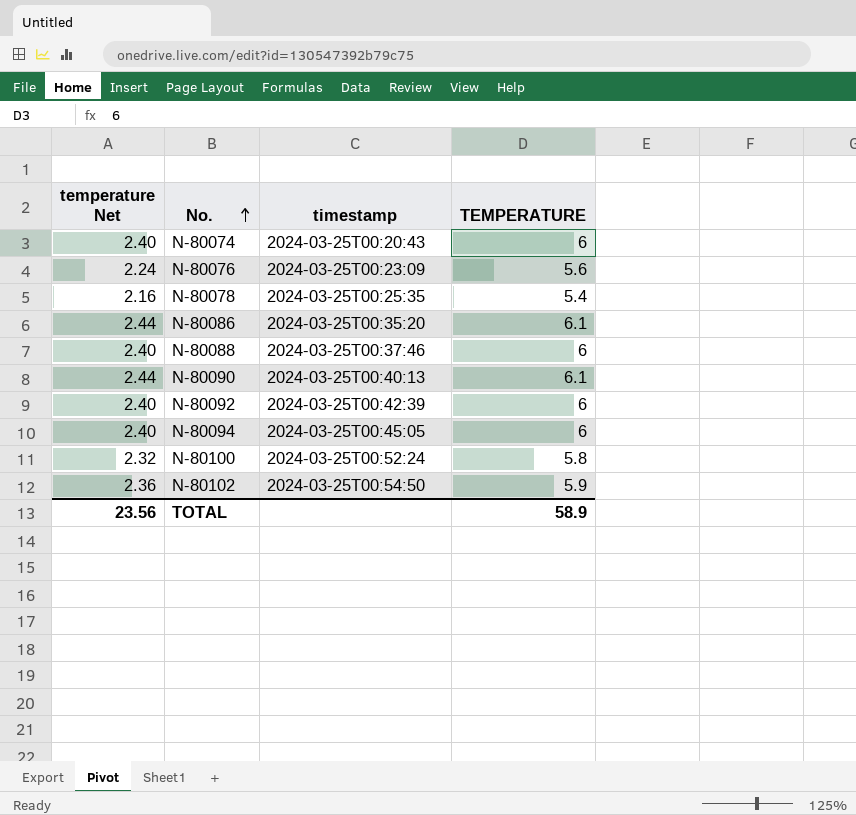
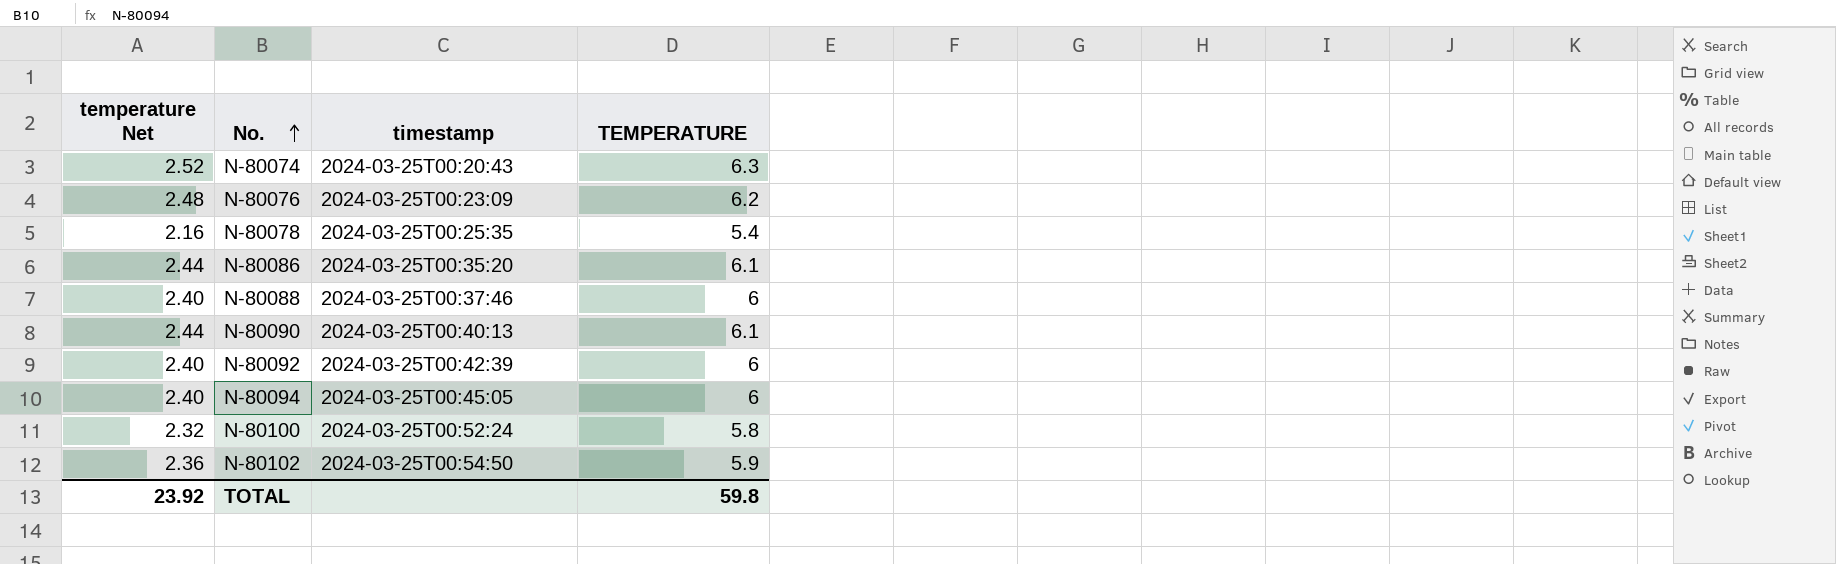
N-80074 | temperature Net: 2.40 -> 2.52
N-80074 | TEMPERATURE: 6 -> 6.3
N-80076 | temperature Net: 2.24 -> 2.48
N-80076 | TEMPERATURE: 5.6 -> 6.2
TOTAL | temperature Net: 23.56 -> 23.92
TOTAL | TEMPERATURE: 58.9 -> 59.8

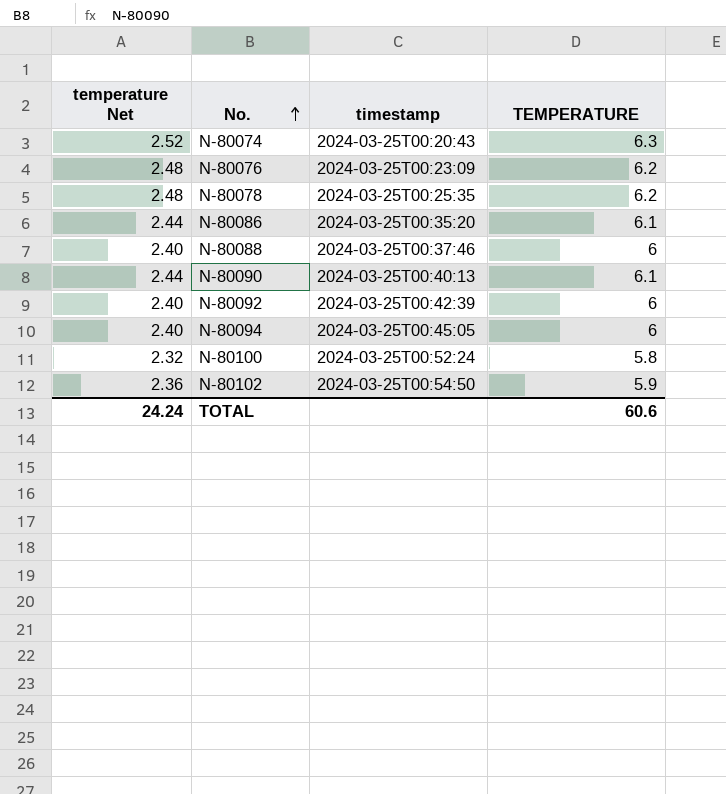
N-80078 | temperature Net: 2.16 -> 2.48
N-80078 | TEMPERATURE: 5.4 -> 6.2
TOTAL | temperature Net: 23.92 -> 24.24
TOTAL | TEMPERATURE: 59.8 -> 60.6

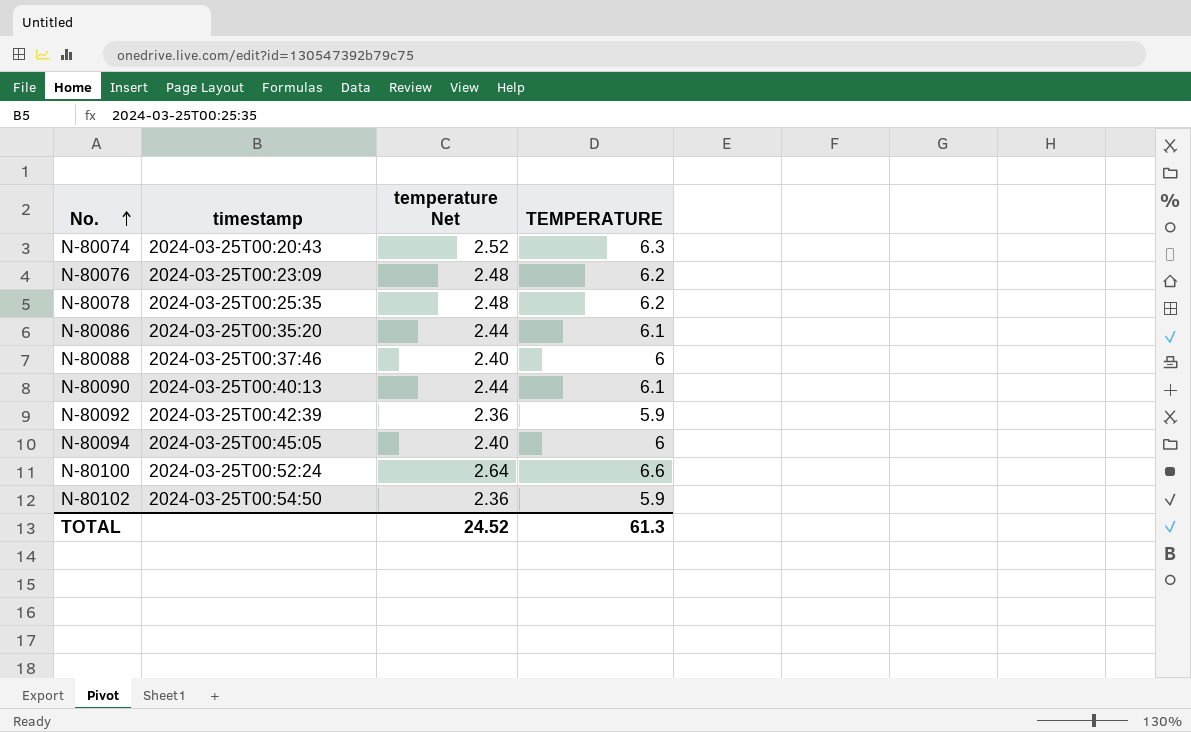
column temperature Net | position: 1 -> 3
N-80092 | temperature Net: 2.40 -> 2.36
N-80092 | TEMPERATURE: 6 -> 5.9
N-80100 | temperature Net: 2.32 -> 2.64
N-80100 | TEMPERATURE: 5.8 -> 6.6
TOTAL | temperature Net: 24.24 -> 24.52
TOTAL | TEMPERATURE: 60.6 -> 61.3

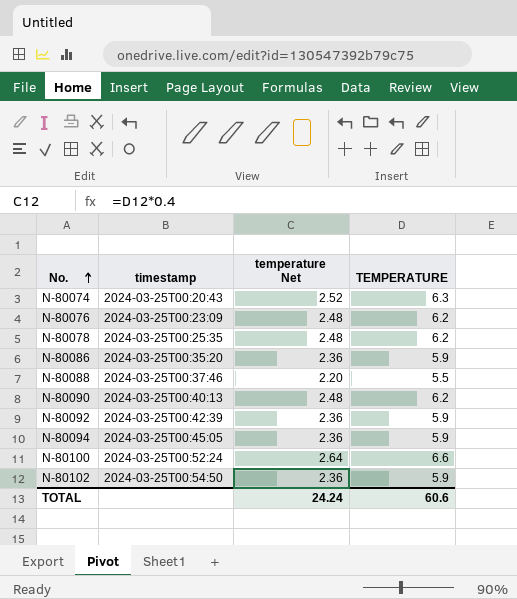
N-80086 | temperature Net: 2.44 -> 2.36
N-80086 | TEMPERATURE: 6.1 -> 5.9
N-80088 | temperature Net: 2.40 -> 2.20
N-80088 | TEMPERATURE: 6 -> 5.5
N-80090 | temperature Net: 2.44 -> 2.48
N-80090 | TEMPERATURE: 6.1 -> 6.2
N-80094 | temperature Net: 2.40 -> 2.36
N-80094 | TEMPERATURE: 6 -> 5.9
TOTAL | temperature Net: 24.52 -> 24.24
TOTAL | TEMPERATURE: 61.3 -> 60.6

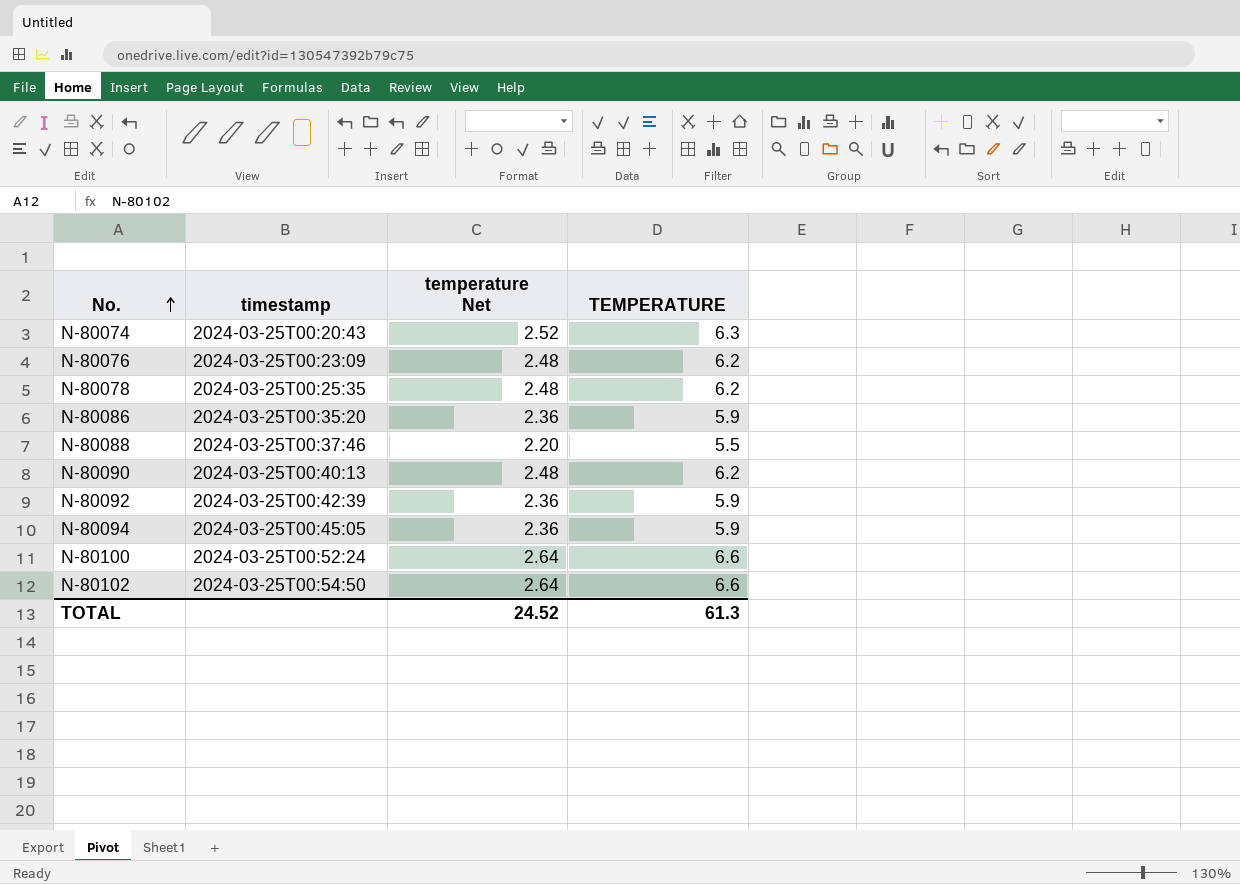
N-80102 | temperature Net: 2.36 -> 2.64
N-80102 | TEMPERATURE: 5.9 -> 6.6
TOTAL | temperature Net: 24.24 -> 24.52
TOTAL | TEMPERATURE: 60.6 -> 61.3

